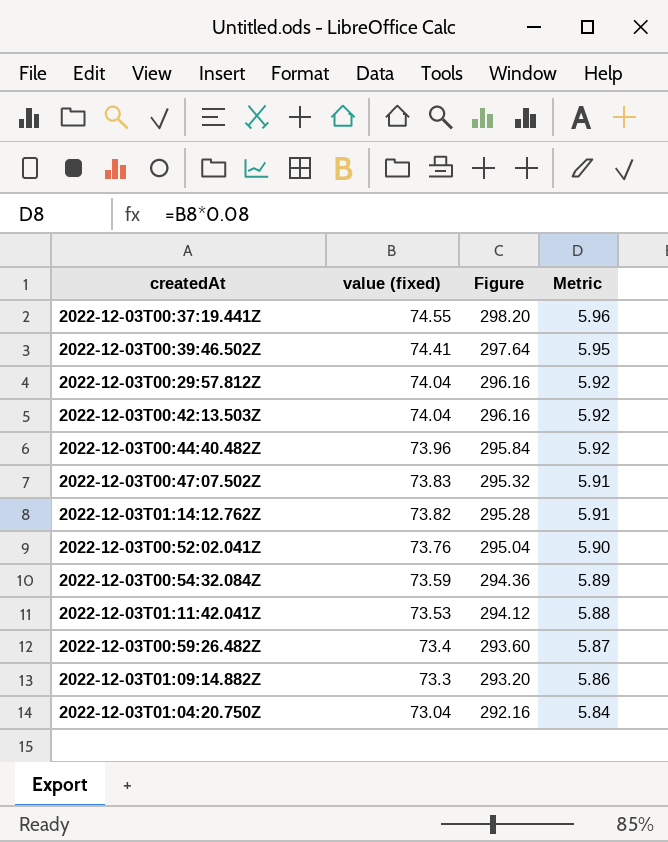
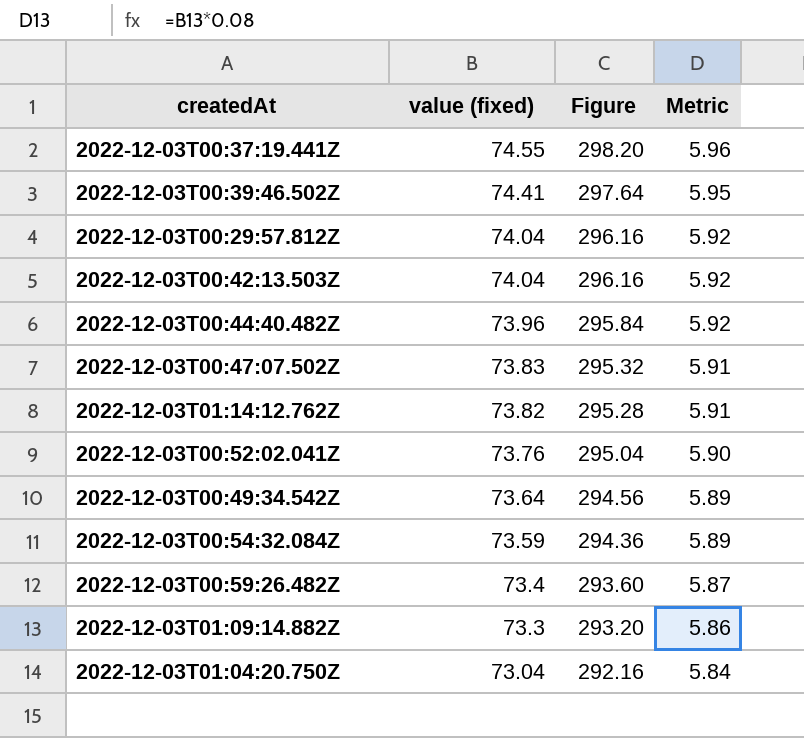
row 2022-12-03T01:11:42.041Z: 73.53 | 294.12 | 5.88 -> none
row 2022-12-03T00:49:34.542Z: none -> 73.64 | 294.56 | 5.89

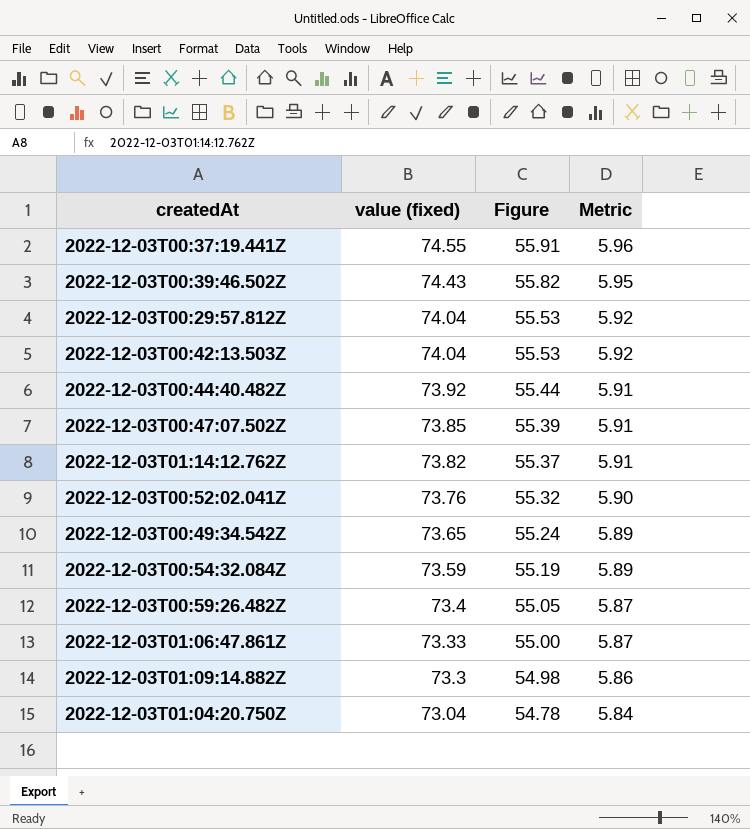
column Figure | formula: [value (fixed)] * 4 -> [value (fixed)] * 0.75
2022-12-03T00:39:46.502Z | value (fixed): 74.41 -> 74.43
2022-12-03T00:44:40.482Z | value (fixed): 73.96 -> 73.92
2022-12-03T00:44:40.482Z | Metric: 5.92 -> 5.91
2022-12-03T00:47:07.502Z | value (fixed): 73.83 -> 73.85
2022-12-03T00:49:34.542Z | value (fixed): 73.64 -> 73.65
row 2022-12-03T01:06:47.861Z: none -> 73.33 | 55.00 | 5.87

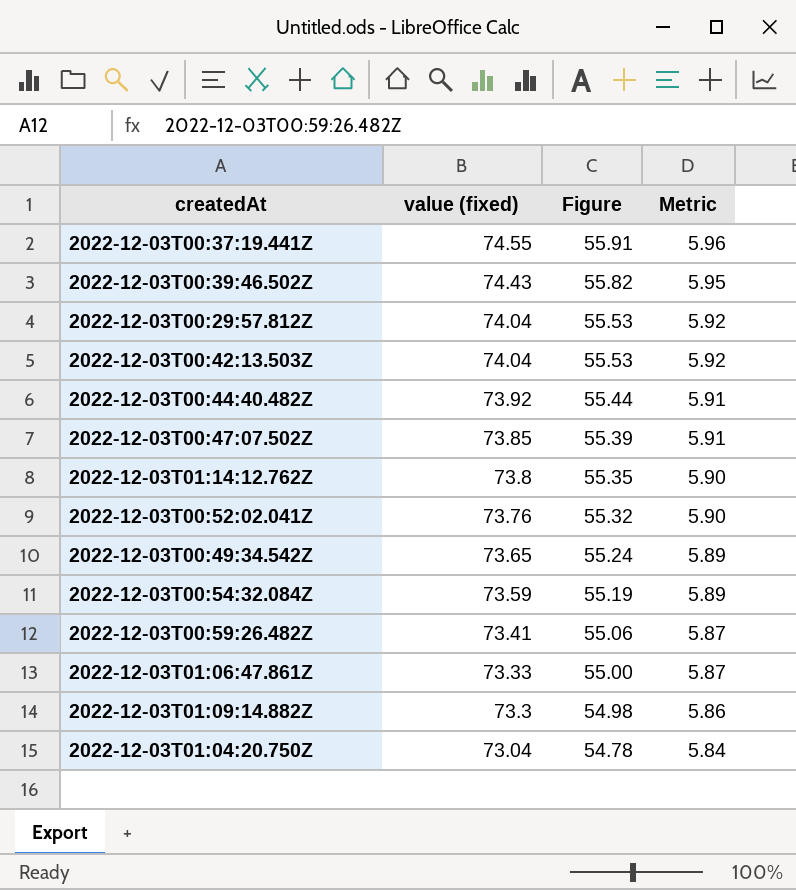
2022-12-03T01:14:12.762Z | value (fixed): 73.82 -> 73.8
2022-12-03T01:14:12.762Z | Figure: 55.37 -> 55.35
2022-12-03T01:14:12.762Z | Metric: 5.91 -> 5.90
2022-12-03T00:59:26.482Z | value (fixed): 73.4 -> 73.41
2022-12-03T00:59:26.482Z | Figure: 55.05 -> 55.06

